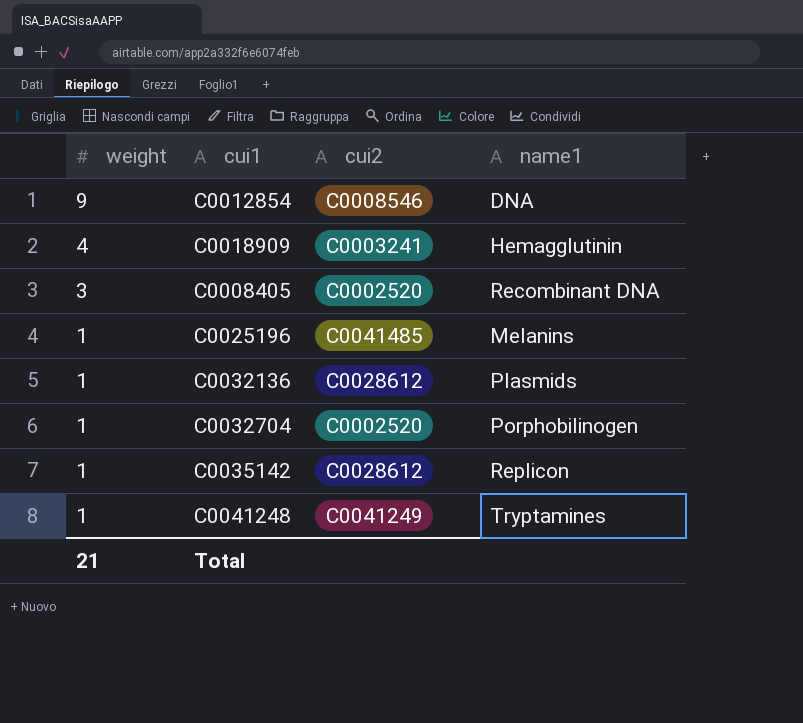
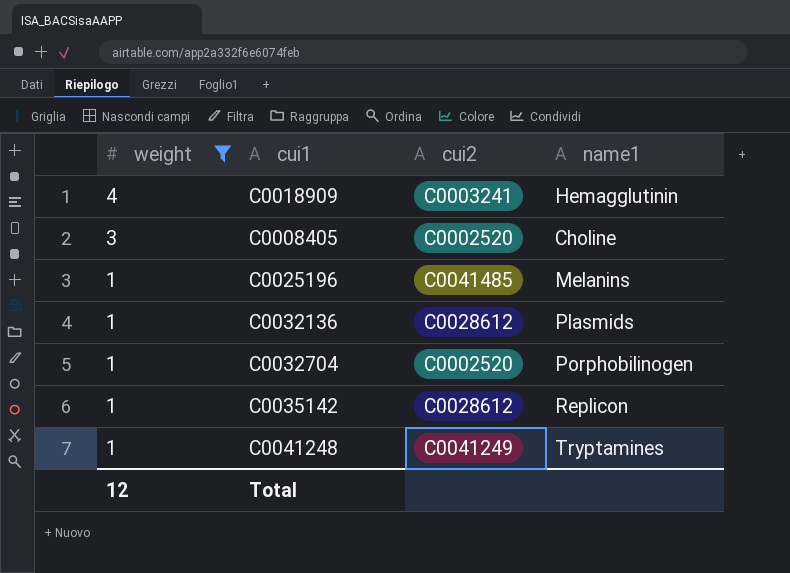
filter: none -> weight != 9
C0008405 | name1: Recombinant DNA -> Choline
Total | weight: 21 -> 12

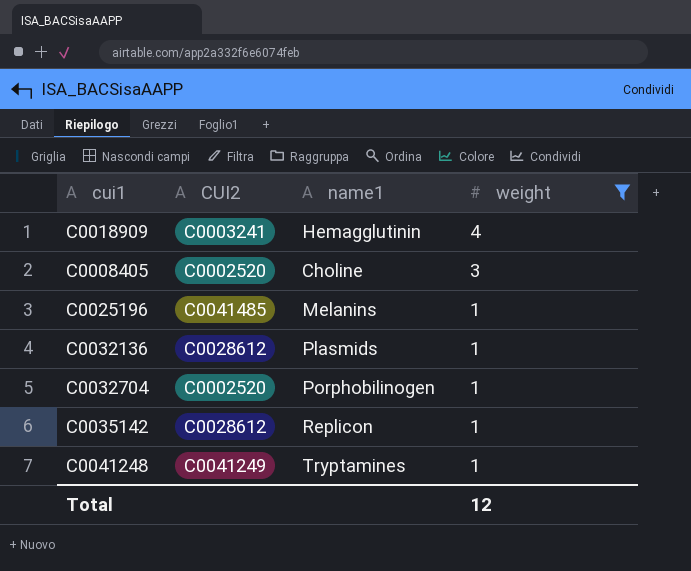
column name: cui2 -> CUI2
column weight | position: 1 -> 4

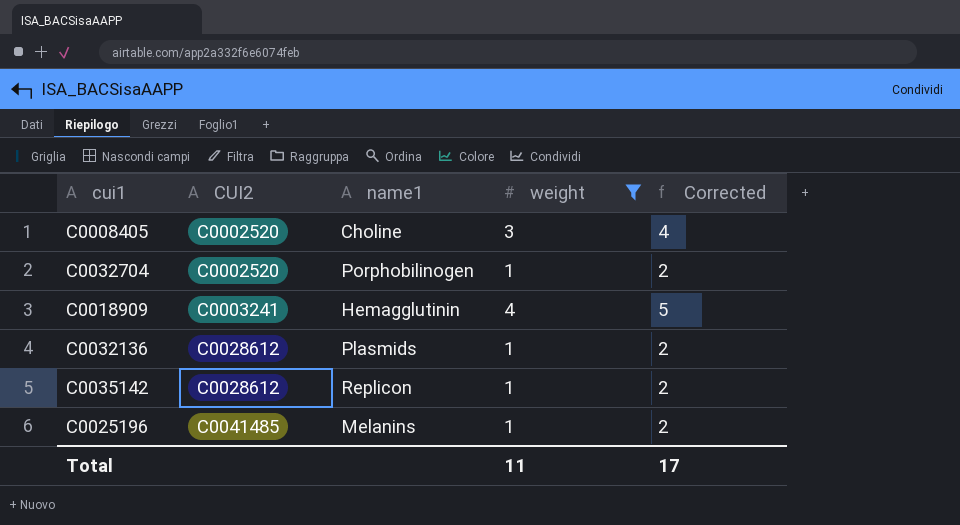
row order: weight descending -> CUI2 ascending
column Corrected | formula: none -> [weight] + 1
row C0041248: C0041249 | Tryptamines | 1 -> none
Total | weight: 12 -> 11

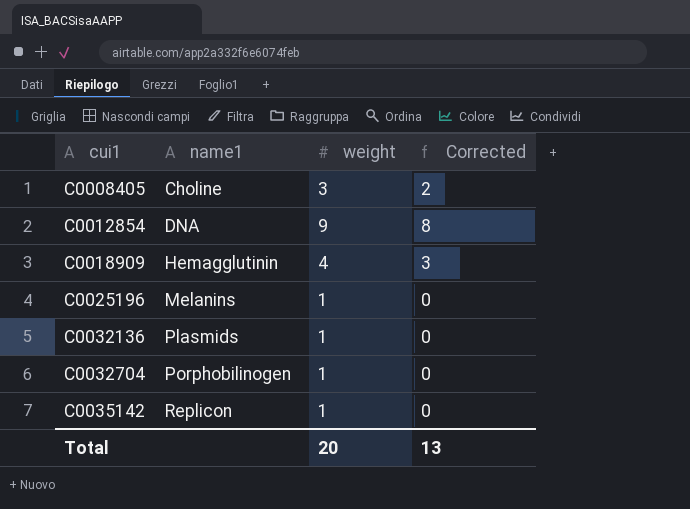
filter: weight != 9 -> none
row order: CUI2 ascending -> cui1 ascending
column CUI2 | position: 2 -> none
column Corrected | formula: [weight] + 1 -> [weight] - 1
Total | weight: 11 -> 20
Total | Corrected: 17 -> 13

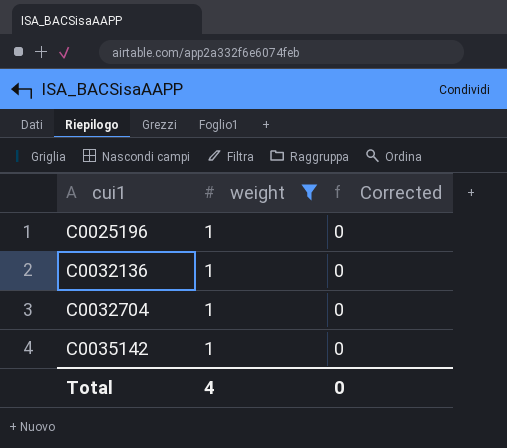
filter: none -> weight = 1
column name1 | position: 2 -> none
Total | weight: 20 -> 4
Total | Corrected: 13 -> 0

